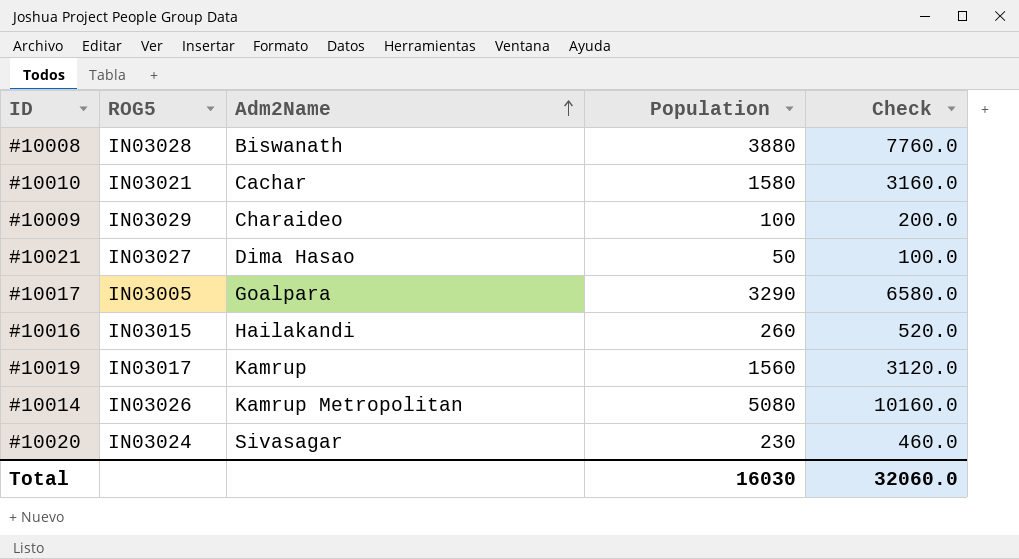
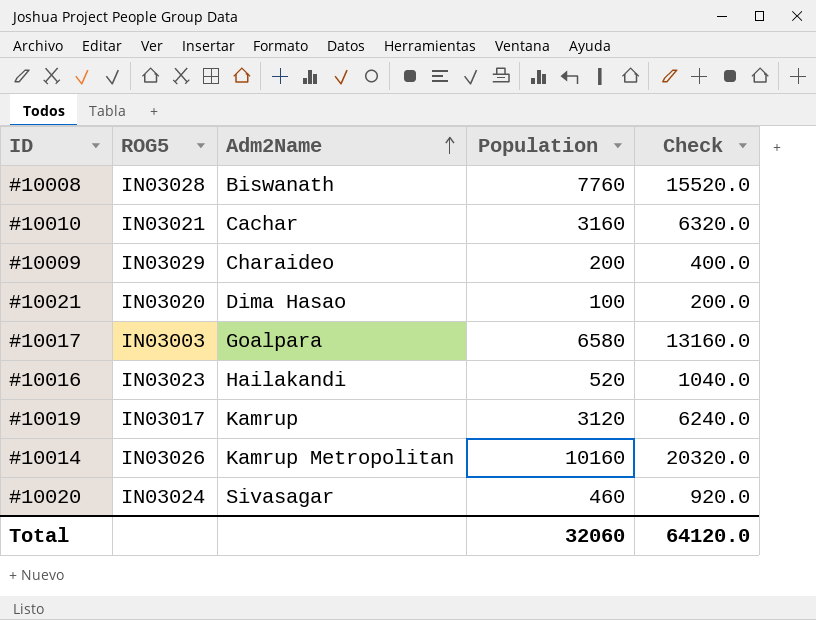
#10008 | Population: 3880 -> 7760
#10008 | Check: 7760.0 -> 15520.0
#10010 | Population: 1580 -> 3160
#10010 | Check: 3160.0 -> 6320.0
#10009 | Population: 100 -> 200
#10009 | Check: 200.0 -> 400.0
#10021 | ROG5: IN03027 -> IN03020
#10021 | Population: 50 -> 100
#10021 | Check: 100.0 -> 200.0
#10017 | ROG5: IN03005 -> IN03003
#10017 | Population: 3290 -> 6580
#10017 | Check: 6580.0 -> 13160.0
#10016 | ROG5: IN03015 -> IN03023
#10016 | Population: 260 -> 520
#10016 | Check: 520.0 -> 1040.0
#10019 | Population: 1560 -> 3120
#10019 | Check: 3120.0 -> 6240.0
#10014 | Population: 5080 -> 10160
#10014 | Check: 10160.0 -> 20320.0
#10020 | Population: 230 -> 460
#10020 | Check: 460.0 -> 920.0
Total | Population: 16030 -> 32060
Total | Check: 32060.0 -> 64120.0

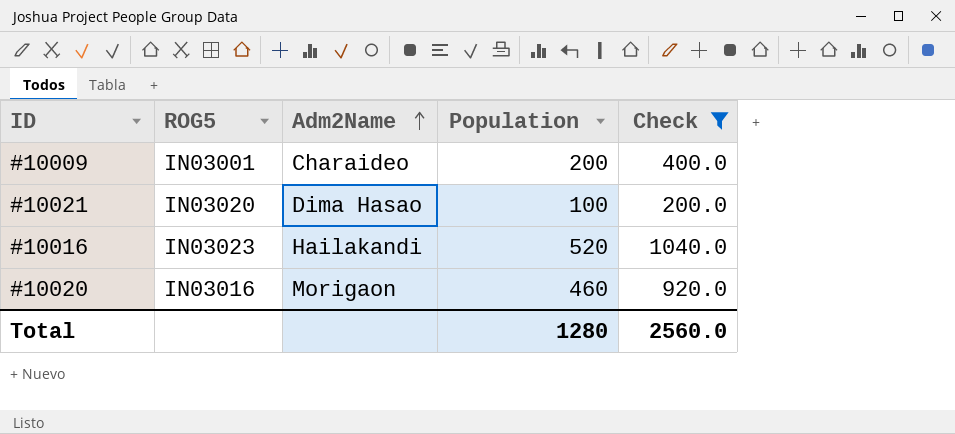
filter: none -> Check <= 1040.0
#10009 | ROG5: IN03029 -> IN03001
#10020 | ROG5: IN03024 -> IN03016
#10020 | Adm2Name: Sivasagar -> Morigaon
Total | Population: 32060 -> 1280
Total | Check: 64120.0 -> 2560.0

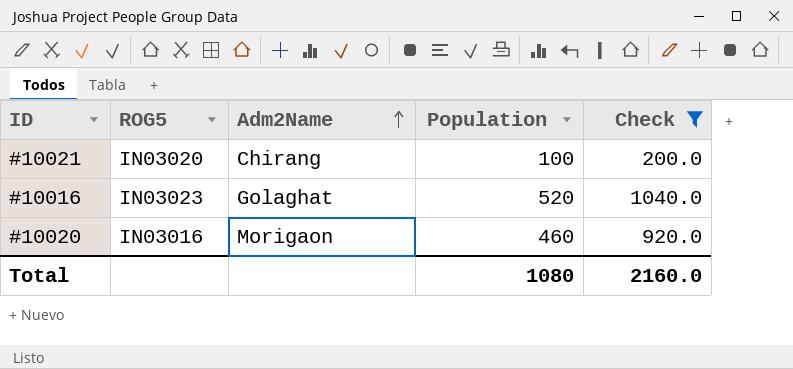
row #10009: IN03001 | Charaideo | 200 | 400.0 -> none
#10021 | Adm2Name: Dima Hasao -> Chirang
#10016 | Adm2Name: Hailakandi -> Golaghat
Total | Population: 1280 -> 1080
Total | Check: 2560.0 -> 2160.0

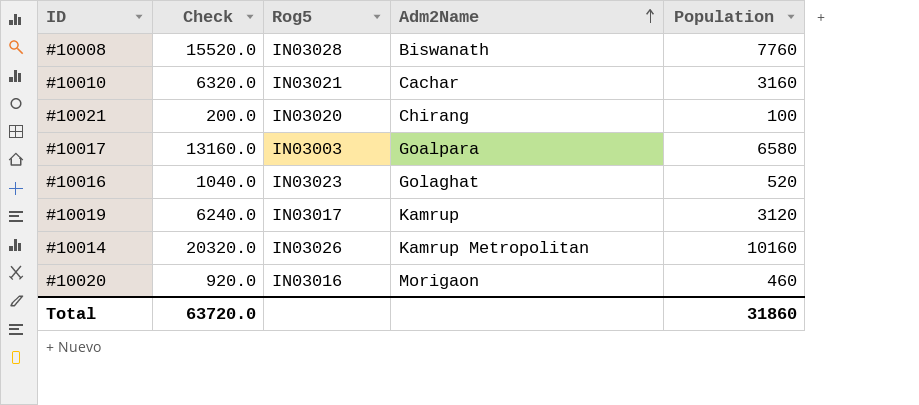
filter: Check <= 1040.0 -> none
column Check | position: 5 -> 2
column name: ROG5 -> Rog5
Total | Check: 2160.0 -> 63720.0
Total | Population: 1080 -> 31860

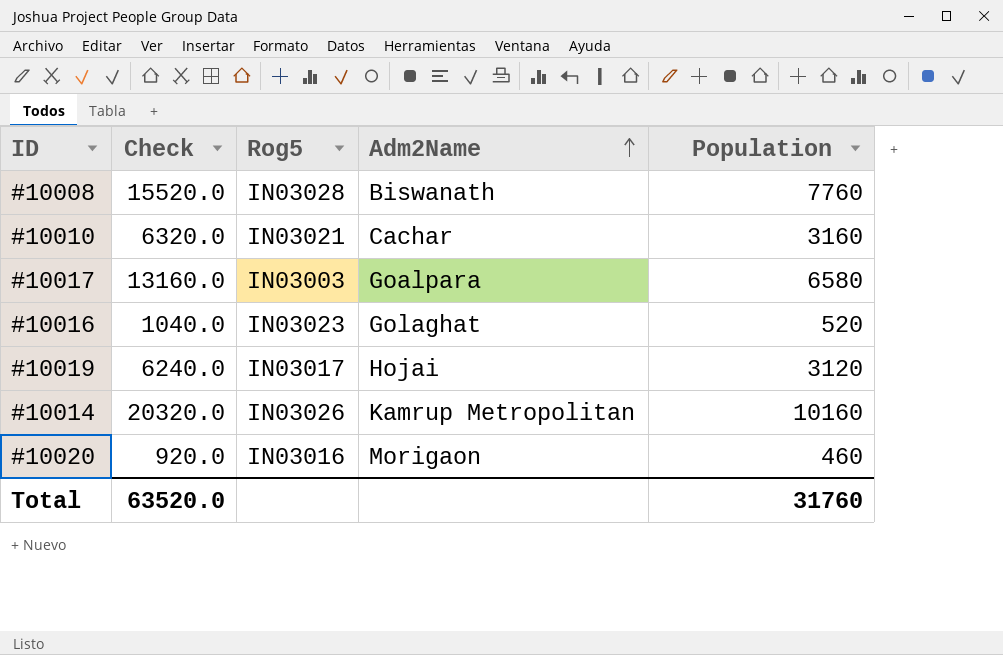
row #10021: 200.0 | IN03020 | Chirang | 100 -> none
#10019 | Adm2Name: Kamrup -> Hojai
Total | Check: 63720.0 -> 63520.0
Total | Population: 31860 -> 31760

